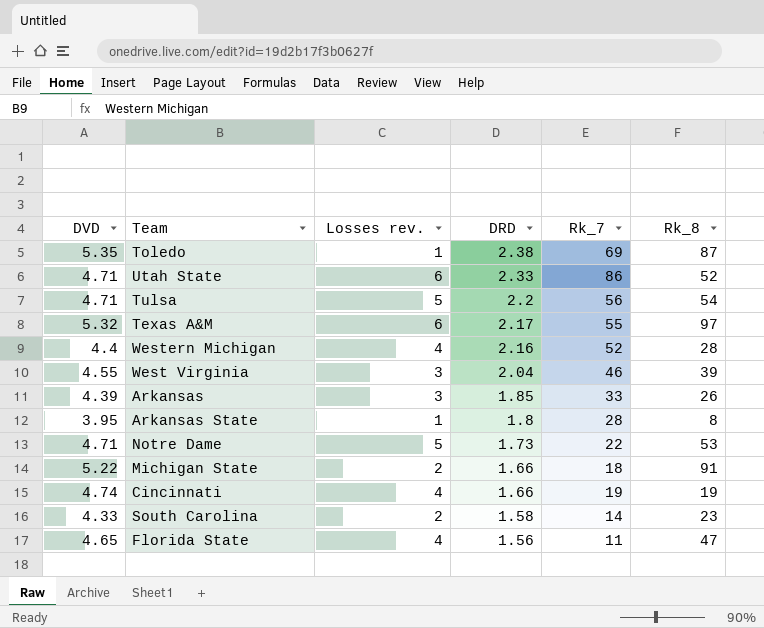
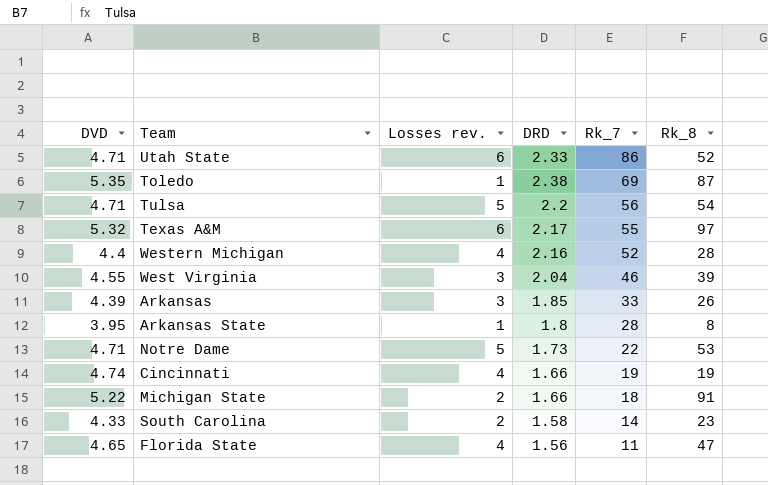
row order: DRD descending -> Rk_7 descending

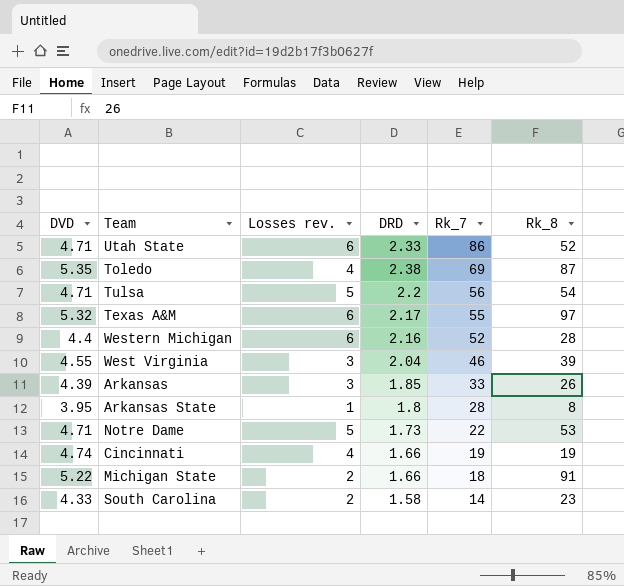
row Florida State: 4.65 | 4 | 1.56 | 11 | 47 -> none
Toledo | Losses rev.: 1 -> 4
Western Michigan | Losses rev.: 4 -> 6

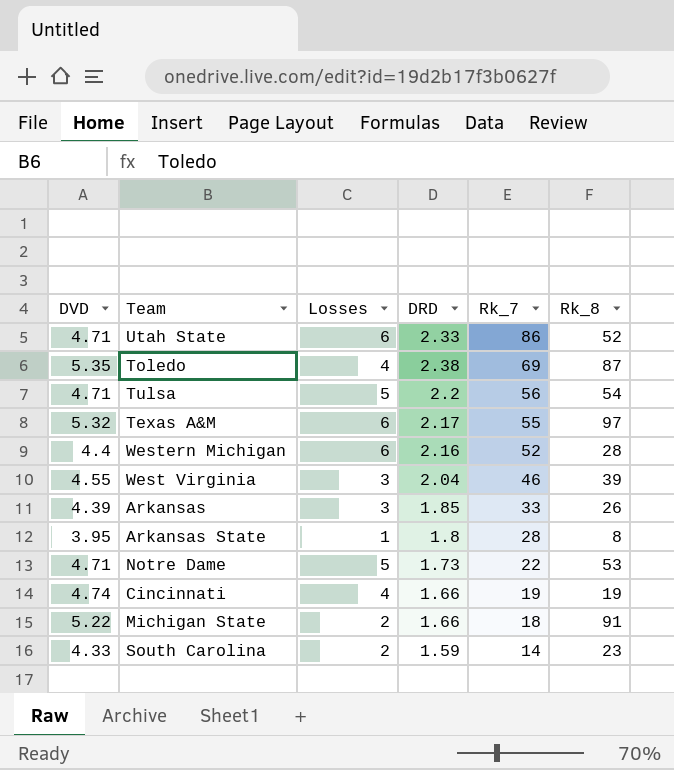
column name: Losses rev. -> Losses
South Carolina | DRD: 1.58 -> 1.59

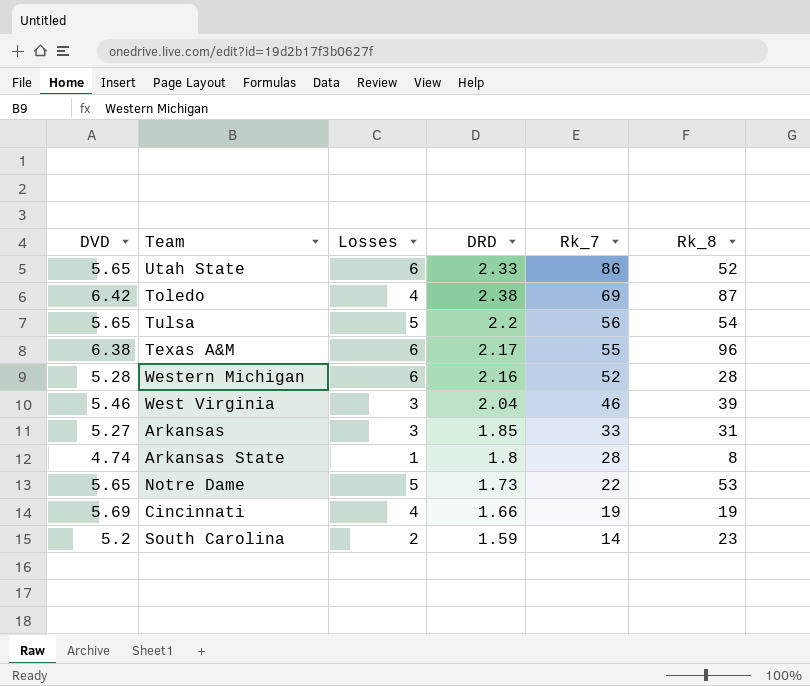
row Michigan State: 5.22 | 2 | 1.66 | 18 | 91 -> none
Utah State | DVD: 4.71 -> 5.65
Toledo | DVD: 5.35 -> 6.42
Tulsa | DVD: 4.71 -> 5.65
Texas A&M | DVD: 5.32 -> 6.38
Texas A&M | Rk_8: 97 -> 96
Western Michigan | DVD: 4.4 -> 5.28
West Virginia | DVD: 4.55 -> 5.46
Arkansas | DVD: 4.39 -> 5.27
Arkansas | Rk_8: 26 -> 31
Arkansas State | DVD: 3.95 -> 4.74
Notre Dame | DVD: 4.71 -> 5.65
Cincinnati | DVD: 4.74 -> 5.69
South Carolina | DVD: 4.33 -> 5.2

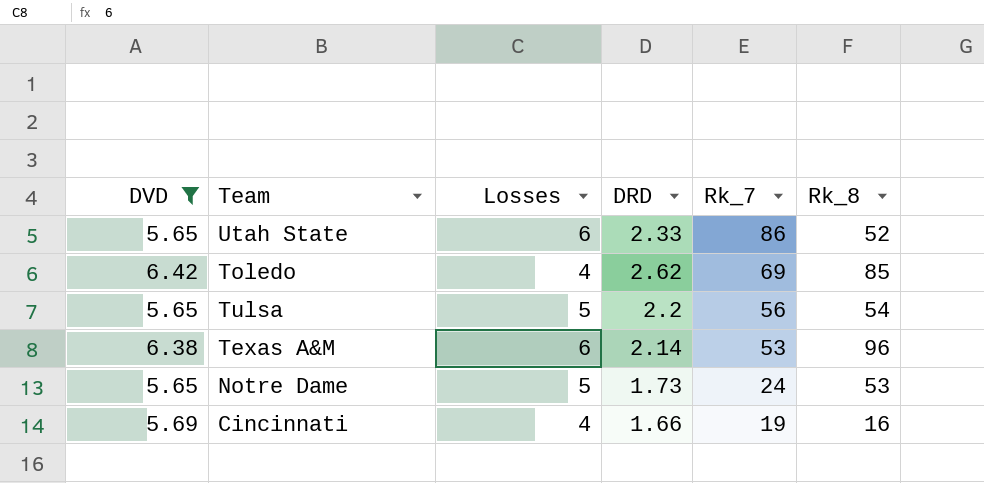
filter: none -> DVD >= 5.65
Toledo | DRD: 2.38 -> 2.62
Toledo | Rk_8: 87 -> 85
Texas A&M | DRD: 2.17 -> 2.14
Texas A&M | Rk_7: 55 -> 53
Notre Dame | Rk_7: 22 -> 24
Cincinnati | Rk_8: 19 -> 16

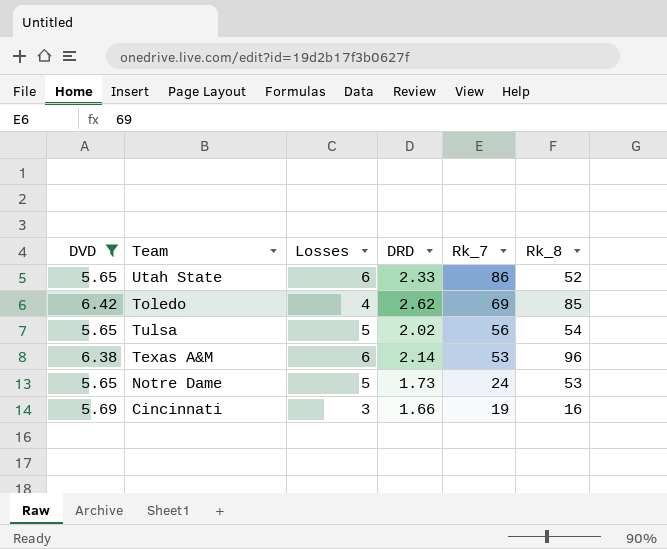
Tulsa | DRD: 2.2 -> 2.02
Cincinnati | Losses: 4 -> 3

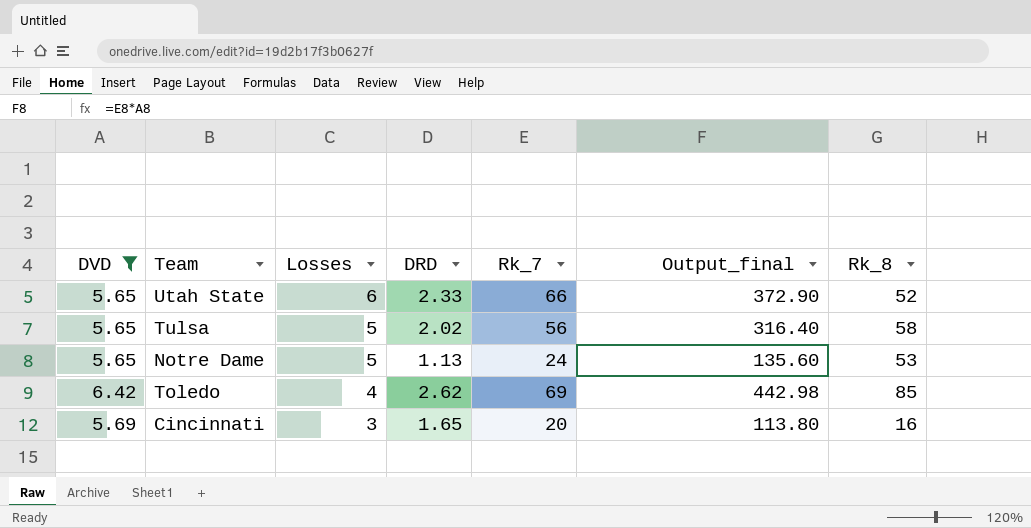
row order: Rk_7 descending -> Losses descending
column Output_final | formula: none -> [DVD] * [Rk_7]
row Texas A&M: 6.38 | 6 | 2.14 | 53 | 96 -> none
Utah State | Rk_7: 86 -> 66
Tulsa | Rk_8: 54 -> 58
Notre Dame | DRD: 1.73 -> 1.13
Cincinnati | DRD: 1.66 -> 1.65
Cincinnati | Rk_7: 19 -> 20

